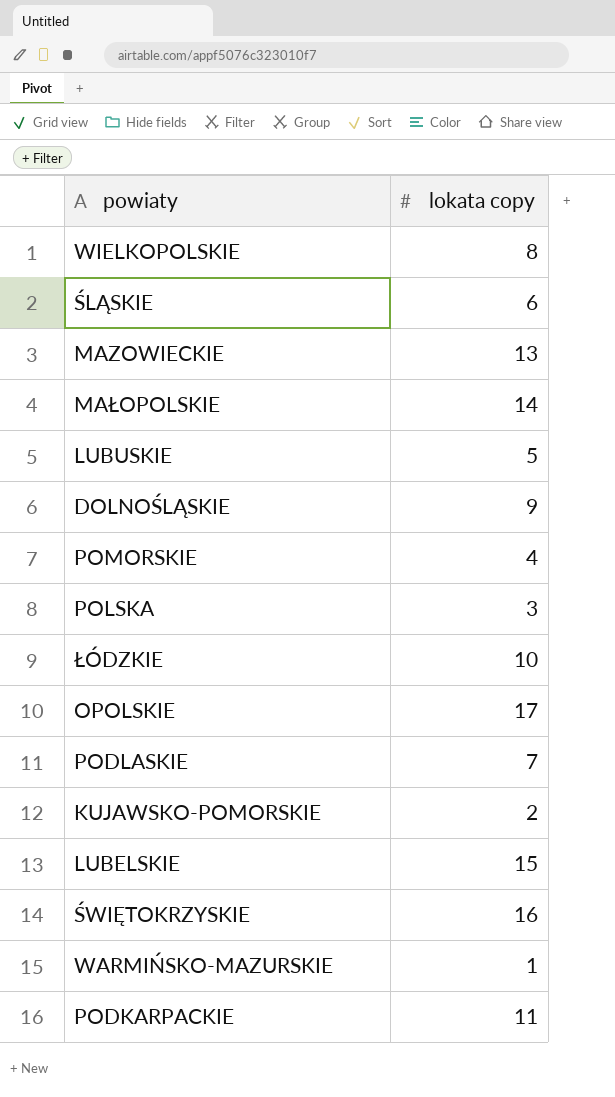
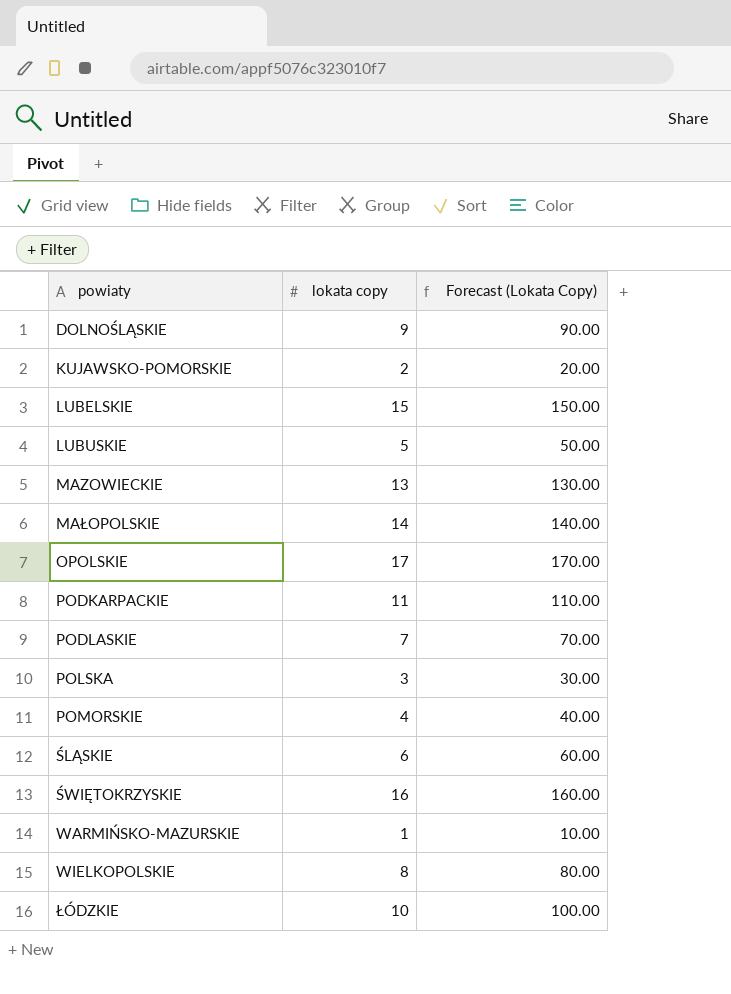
row order: none -> powiaty ascending
column Forecast (Lokata Copy) | formula: none -> [lokata copy] * 10

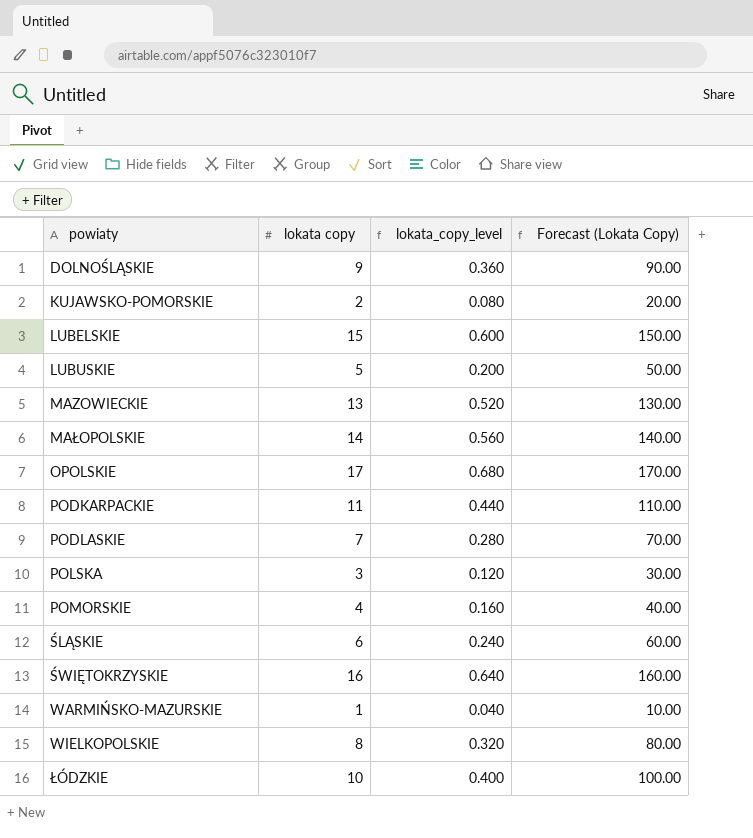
column lokata_copy_level | formula: none -> [lokata copy] * 0.04

